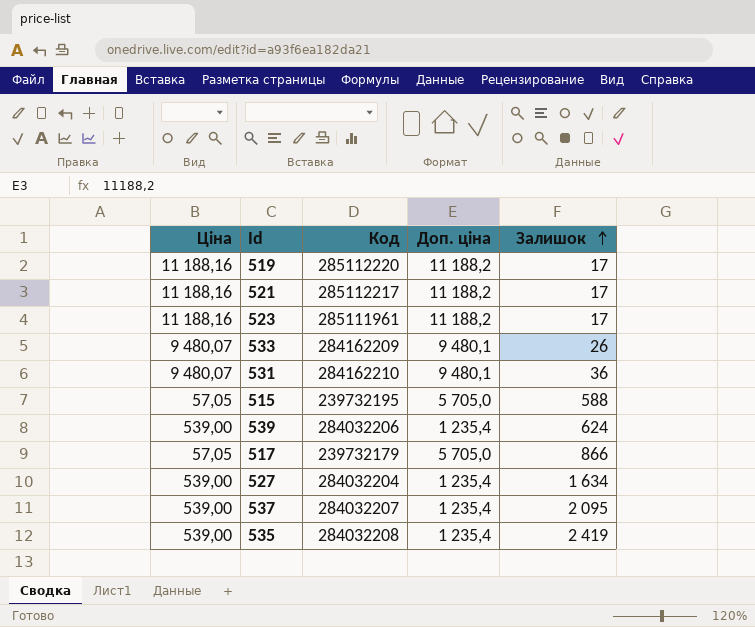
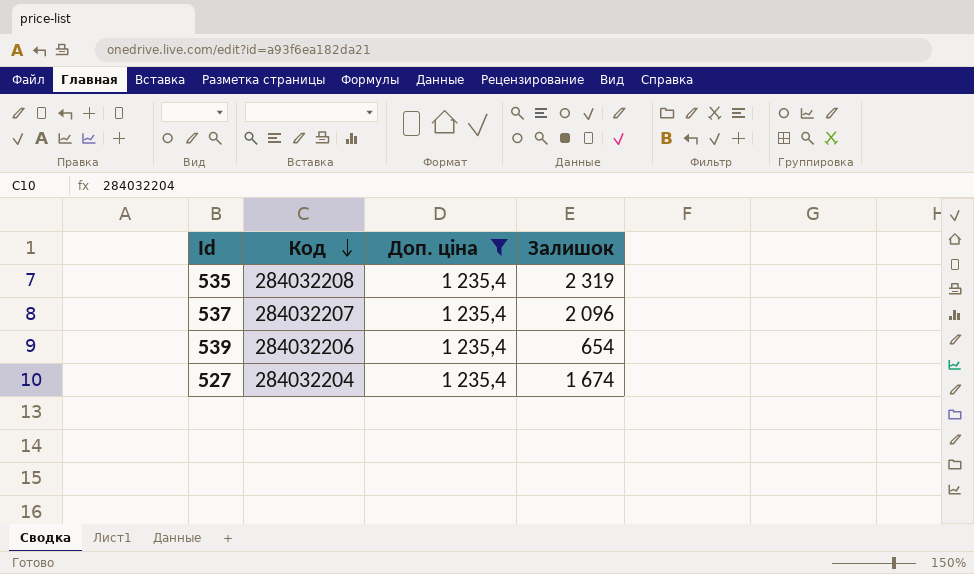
filter: none -> Доп. ціна = 1 235,4
row order: Залишок ascending -> Код descending
column Ціна | position: 1 -> none
535 | Залишок: 2 419 -> 2 319
537 | Залишок: 2 095 -> 2 096
539 | Залишок: 624 -> 654
527 | Залишок: 1 634 -> 1 674

